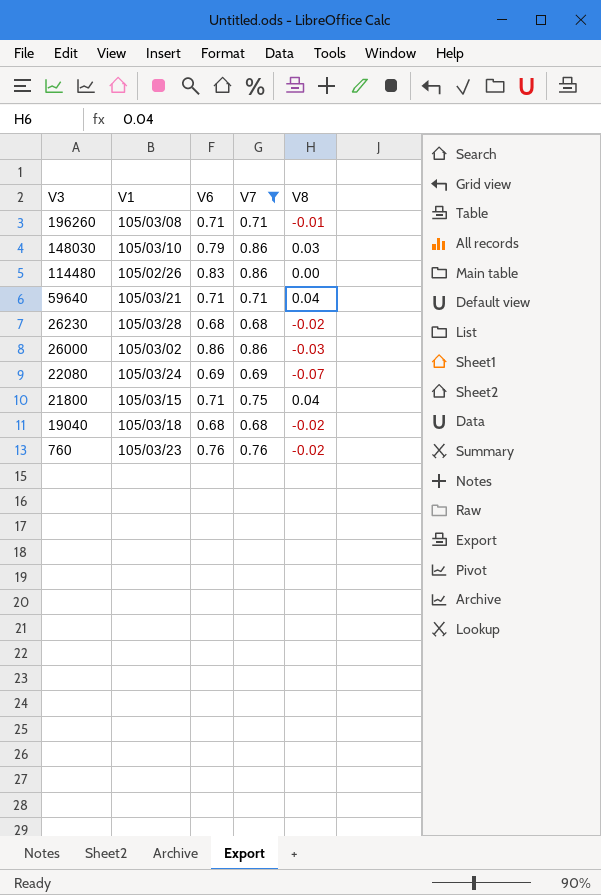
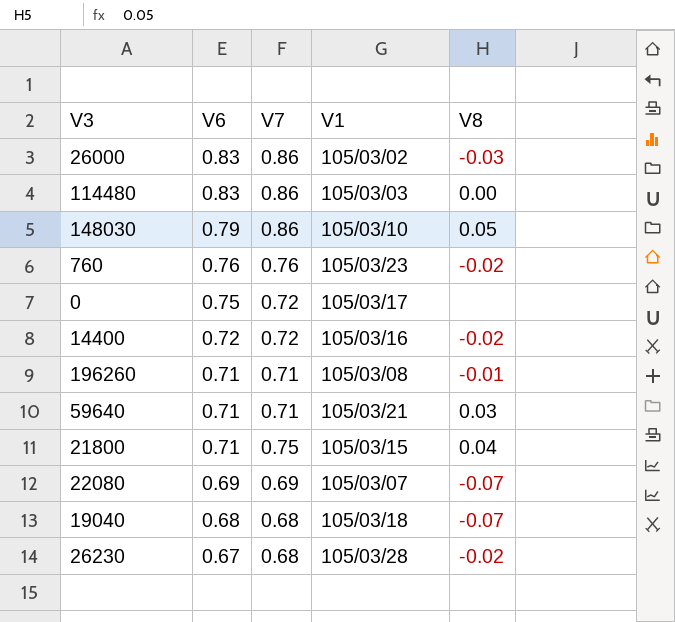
filter: V7 != 0.72 -> none
row order: V3 descending -> V6 descending
column V1 | position: 2 -> 4
26000 | V6: 0.86 -> 0.83
114480 | V1: 105/02/26 -> 105/03/03
148030 | V8: 0.03 -> 0.05
59640 | V8: 0.04 -> 0.03
22080 | V1: 105/03/24 -> 105/03/07
19040 | V8: -0.02 -> -0.07
26230 | V6: 0.68 -> 0.67

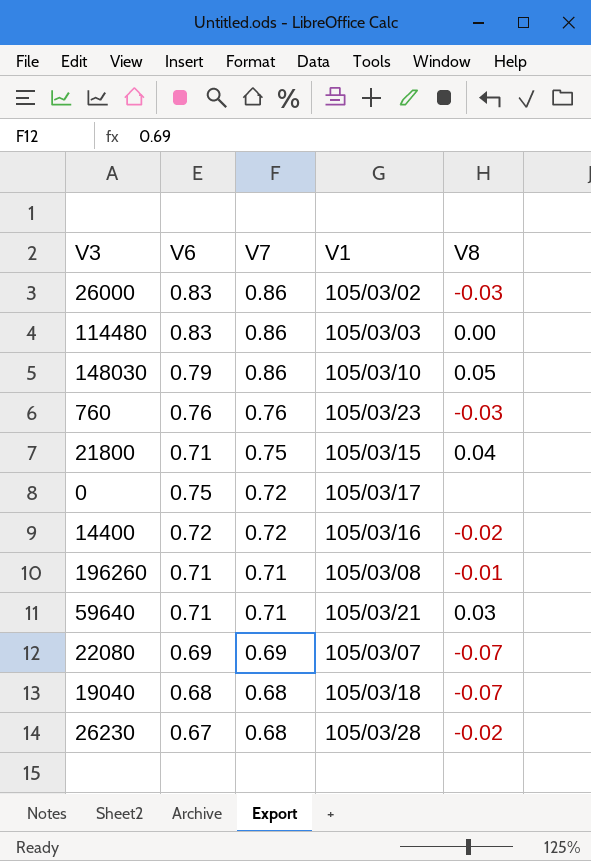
row order: V6 descending -> V7 descending
760 | V8: -0.02 -> -0.03

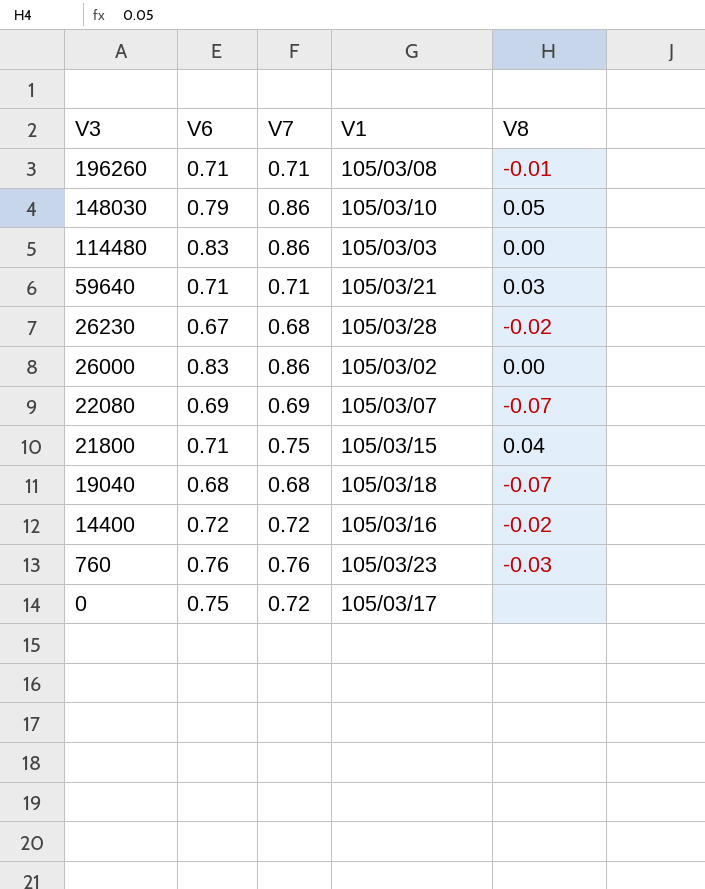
row order: V7 descending -> V3 descending
26000 | V8: -0.03 -> 0.00

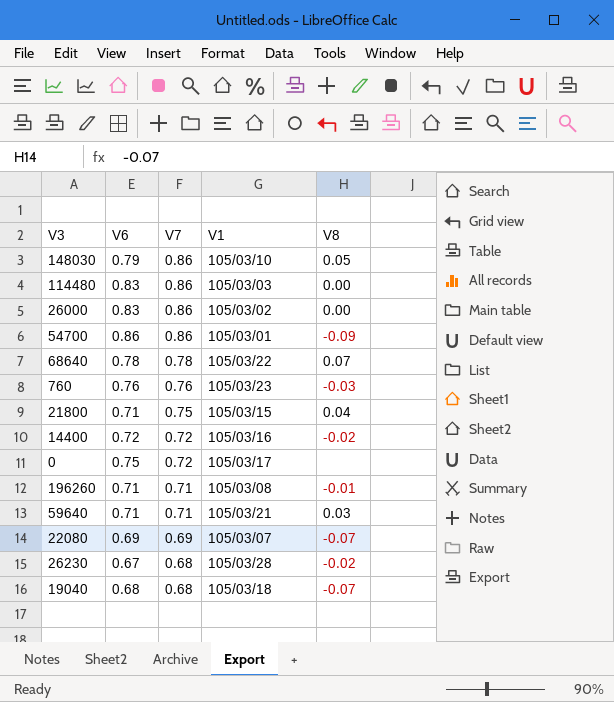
row order: V3 descending -> V7 descending
row 54700: none -> 0.86 | 0.86 | 105/03/01 | -0.09
row 68640: none -> 0.78 | 0.78 | 105/03/22 | 0.07

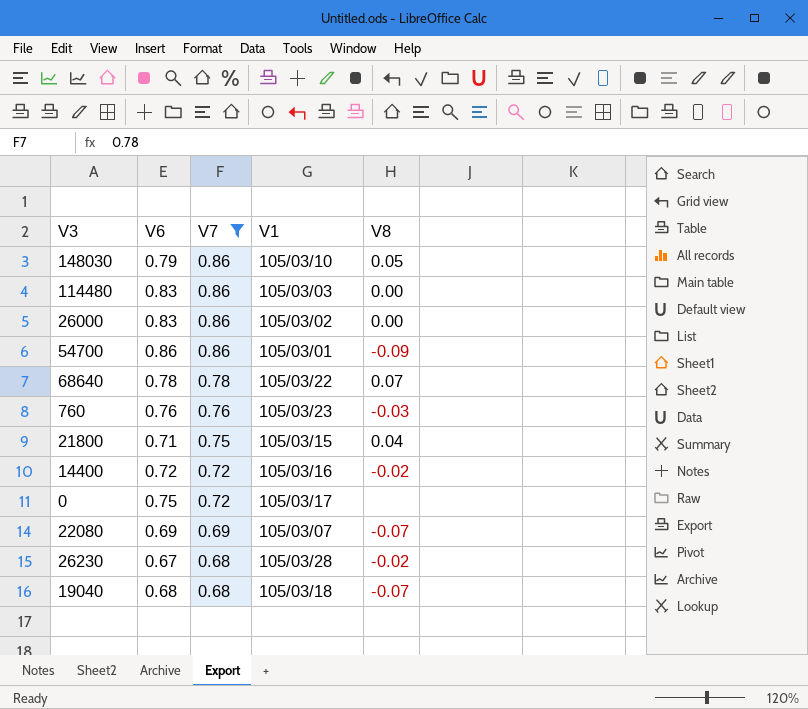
filter: none -> V7 != 0.71

